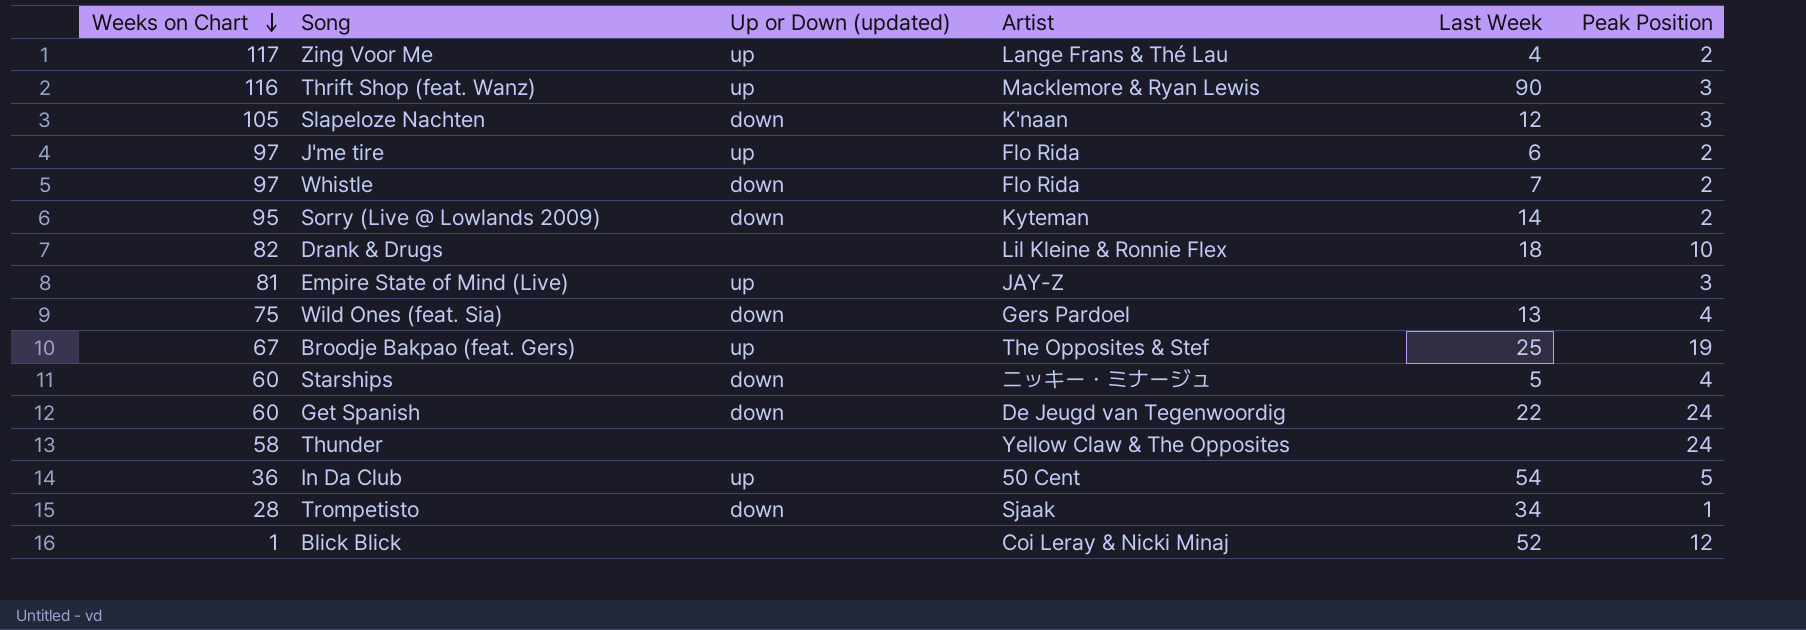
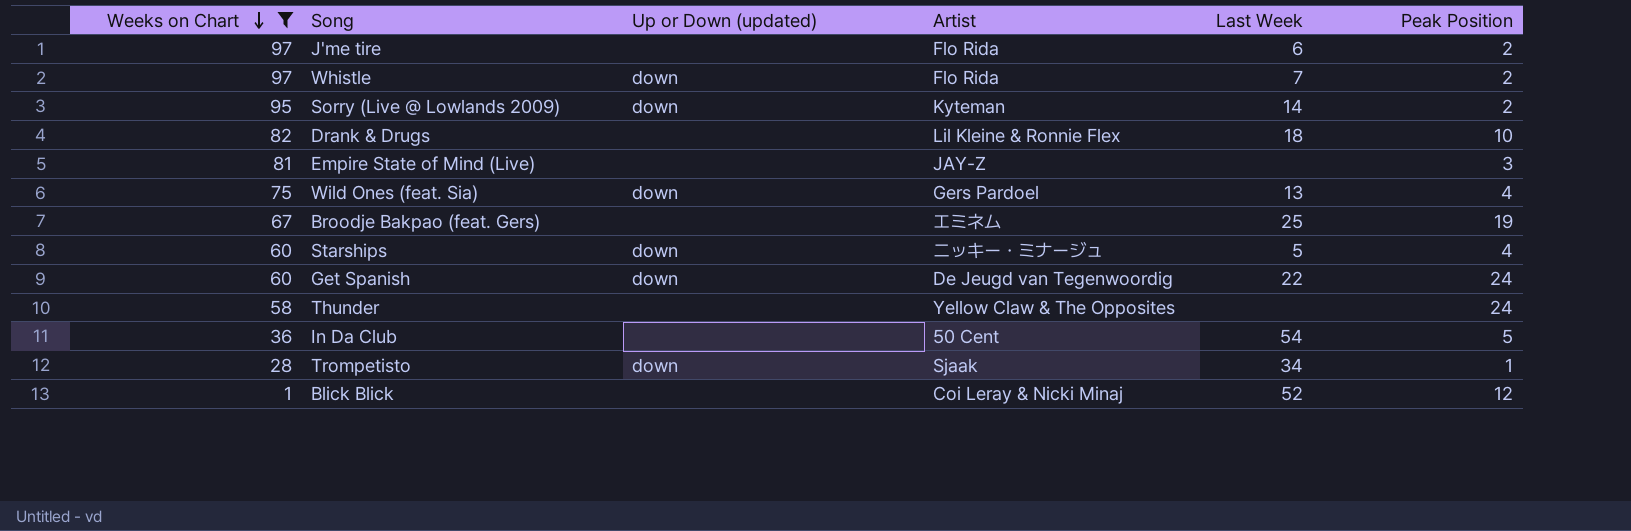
filter: none -> Weeks on Chart <= 97
J'me tire | Up or Down (updated): up -> none
Empire State of Mind (Live) | Up or Down (updated): up -> none
Broodje Bakpao (feat. Gers) | Up or Down (updated): up -> none
Broodje Bakpao (feat. Gers) | Artist: The Opposites & Stef -> エミネム
In Da Club | Up or Down (updated): up -> none

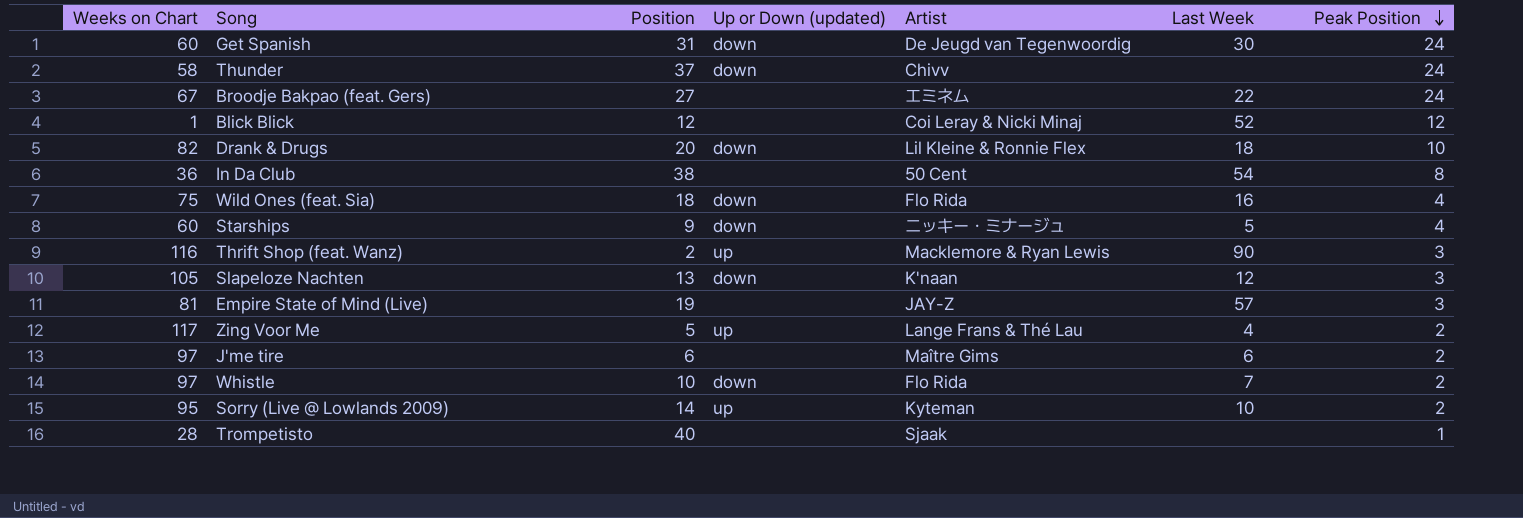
filter: Weeks on Chart <= 97 -> none
row order: Weeks on Chart descending -> Peak Position descending
column Position | position: none -> 3
Get Spanish | Last Week: 22 -> 30
Thunder | Up or Down (updated): none -> down
Thunder | Artist: Yellow Claw & The Opposites -> Chivv
Broodje Bakpao (feat. Gers) | Last Week: 25 -> 22
Broodje Bakpao (feat. Gers) | Peak Position: 19 -> 24
Drank & Drugs | Up or Down (updated): none -> down
In Da Club | Peak Position: 5 -> 8
Wild Ones (feat. Sia) | Artist: Gers Pardoel -> Flo Rida
Wild Ones (feat. Sia) | Last Week: 13 -> 16
Empire State of Mind (Live) | Last Week: none -> 57
J'me tire | Artist: Flo Rida -> Maître Gims
Sorry (Live @ Lowlands 2009) | Up or Down (updated): down -> up
Sorry (Live @ Lowlands 2009) | Last Week: 14 -> 10
Trompetisto | Up or Down (updated): down -> none
Trompetisto | Last Week: 34 -> none

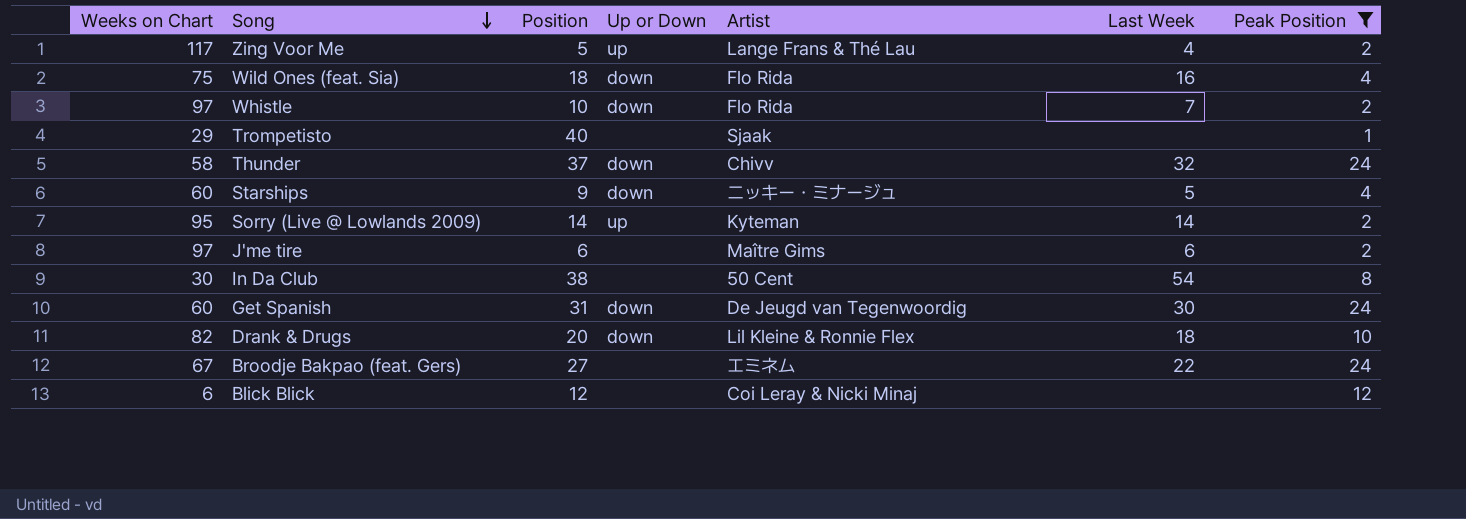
filter: none -> Peak Position != 3
row order: Peak Position descending -> Song descending
column name: Up or Down (updated) -> Up or Down
Trompetisto | Weeks on Chart: 28 -> 29
Thunder | Last Week: none -> 32
Sorry (Live @ Lowlands 2009) | Last Week: 10 -> 14
In Da Club | Weeks on Chart: 36 -> 30
Blick Blick | Weeks on Chart: 1 -> 6
Blick Blick | Last Week: 52 -> none

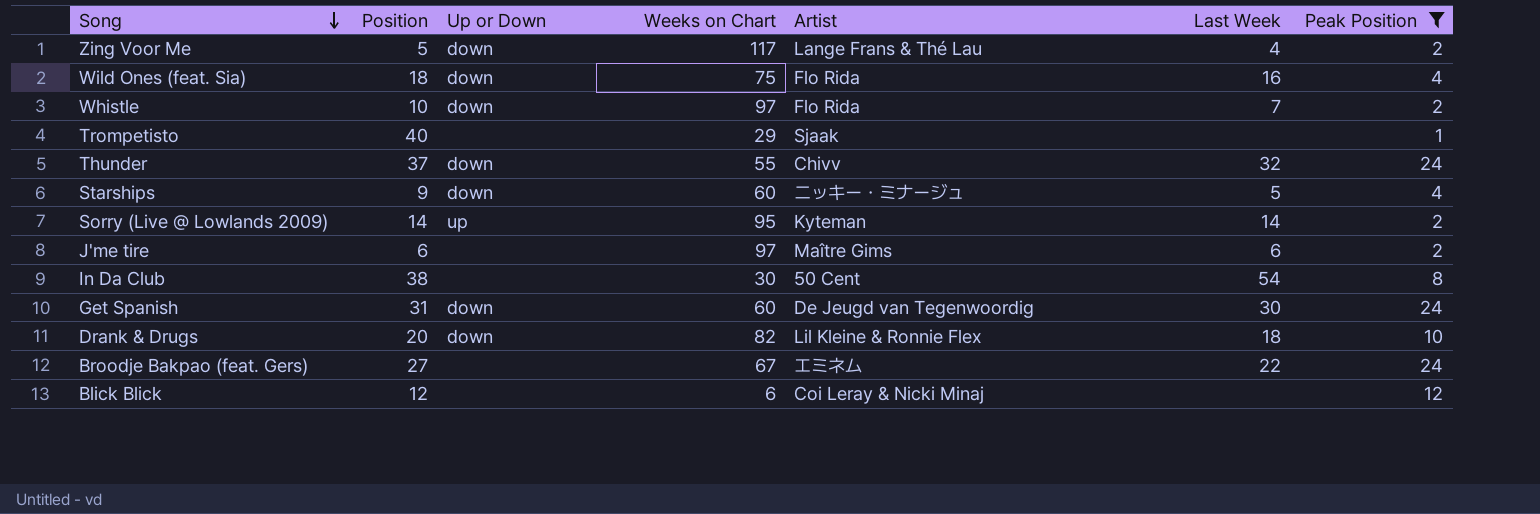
column Weeks on Chart | position: 1 -> 4
Zing Voor Me | Up or Down: up -> down
Thunder | Weeks on Chart: 58 -> 55

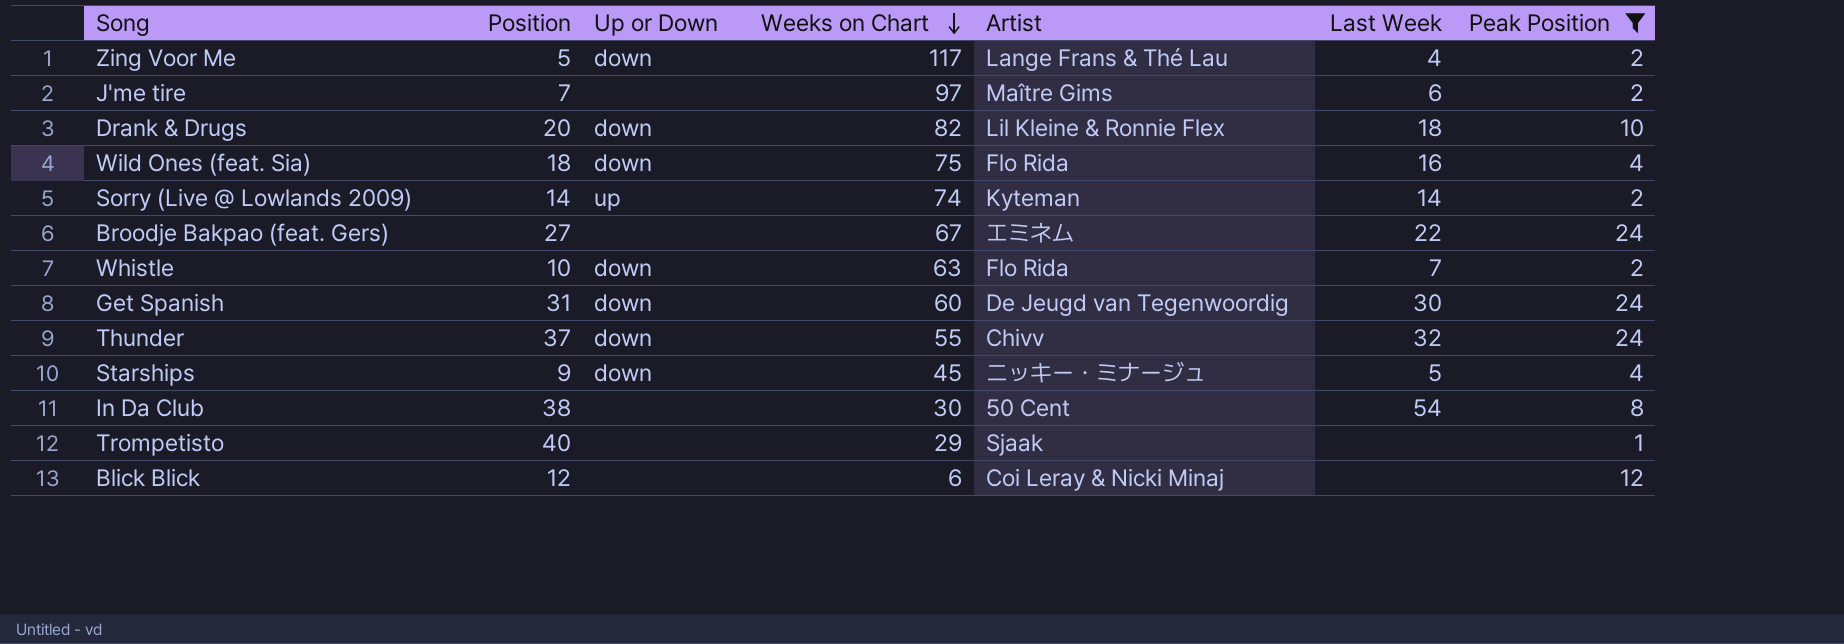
row order: Song descending -> Weeks on Chart descending
J'me tire | Position: 6 -> 7
Sorry (Live @ Lowlands 2009) | Weeks on Chart: 95 -> 74
Whistle | Weeks on Chart: 97 -> 63
Starships | Weeks on Chart: 60 -> 45

